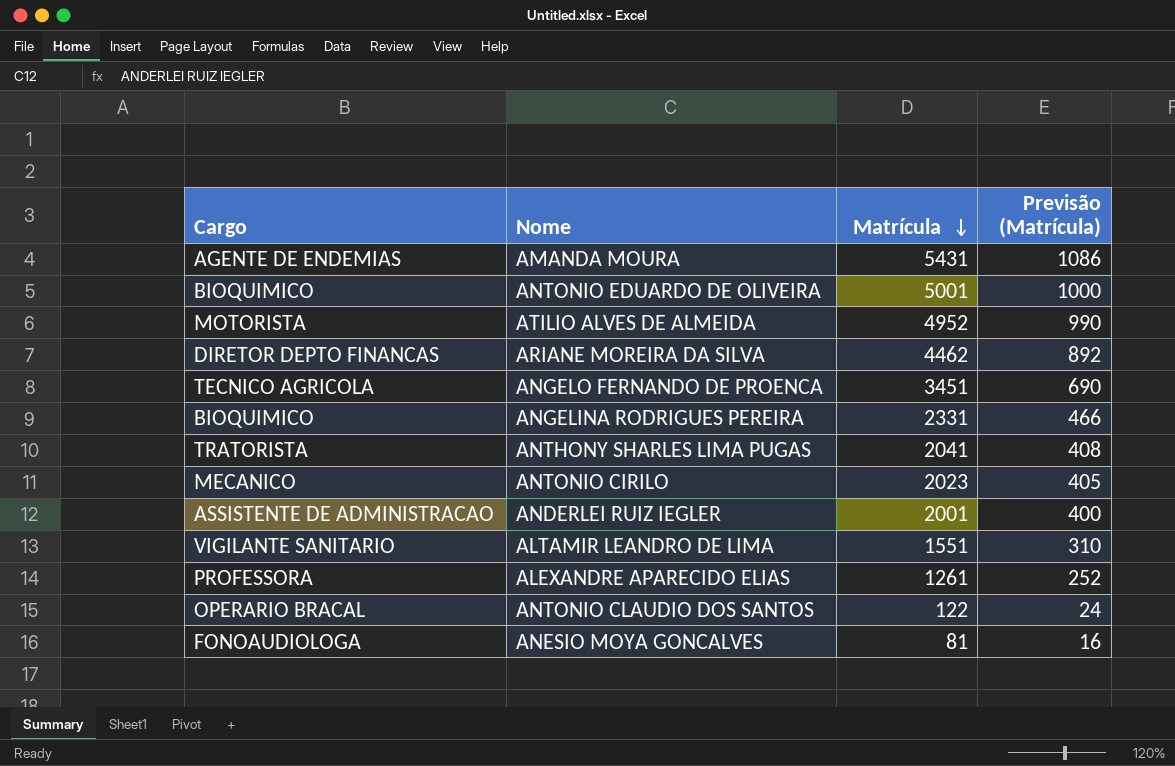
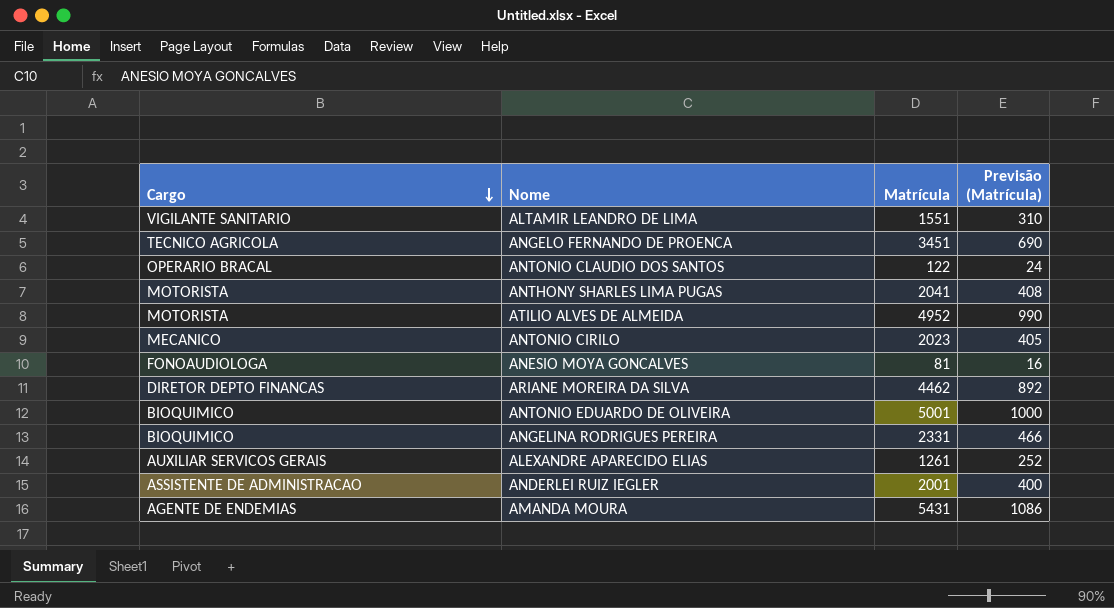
row order: Matrícula descending -> Cargo descending
ANTHONY SHARLES LIMA PUGAS | Cargo: TRATORISTA -> MOTORISTA
ALEXANDRE APARECIDO ELIAS | Cargo: PROFESSORA -> AUXILIAR SERVICOS GERAIS

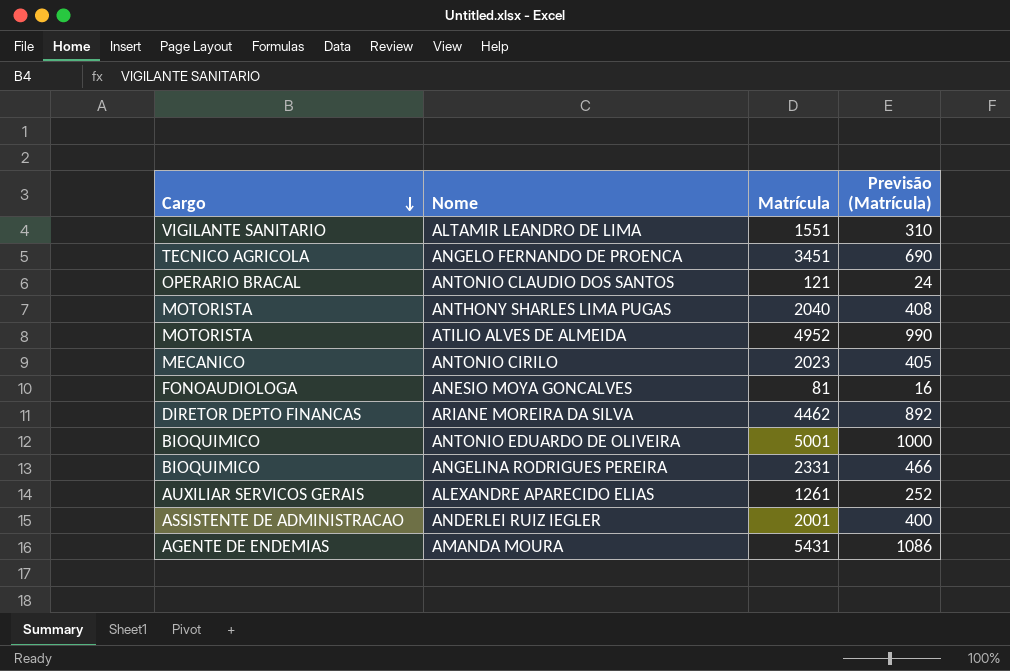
ANTONIO CLAUDIO DOS SANTOS | Matrícula: 122 -> 121
ANTHONY SHARLES LIMA PUGAS | Matrícula: 2041 -> 2040

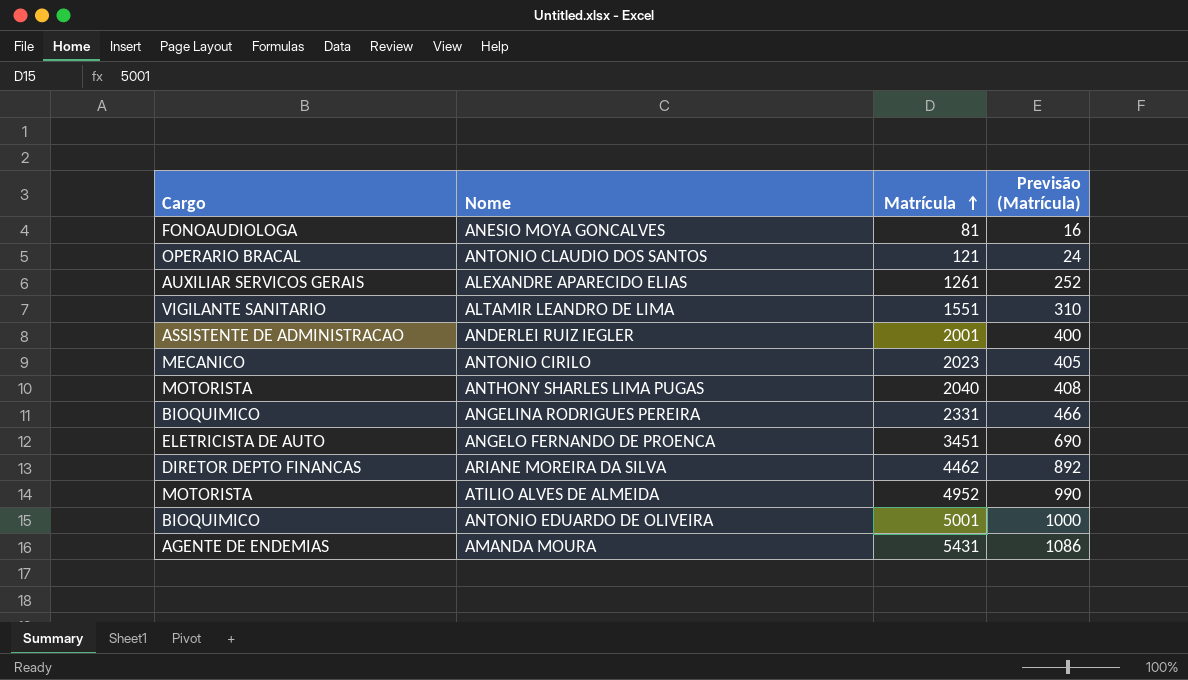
row order: Cargo descending -> Matrícula ascending
ANGELO FERNANDO DE PROENCA | Cargo: TECNICO AGRICOLA -> ELETRICISTA DE AUTO

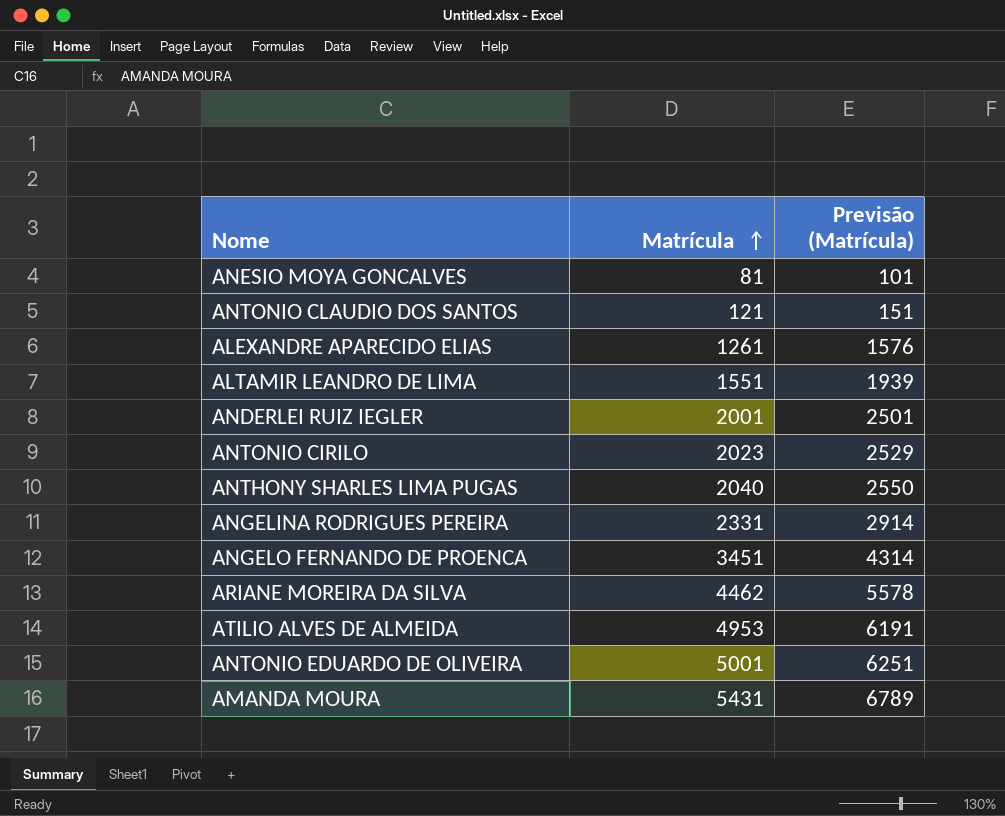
column Cargo | position: 1 -> none
column Previsão (Matrícula) | formula: [Matrícula] * 0,2 -> [Matrícula] * 1,25
ATILIO ALVES DE ALMEIDA | Matrícula: 4952 -> 4953

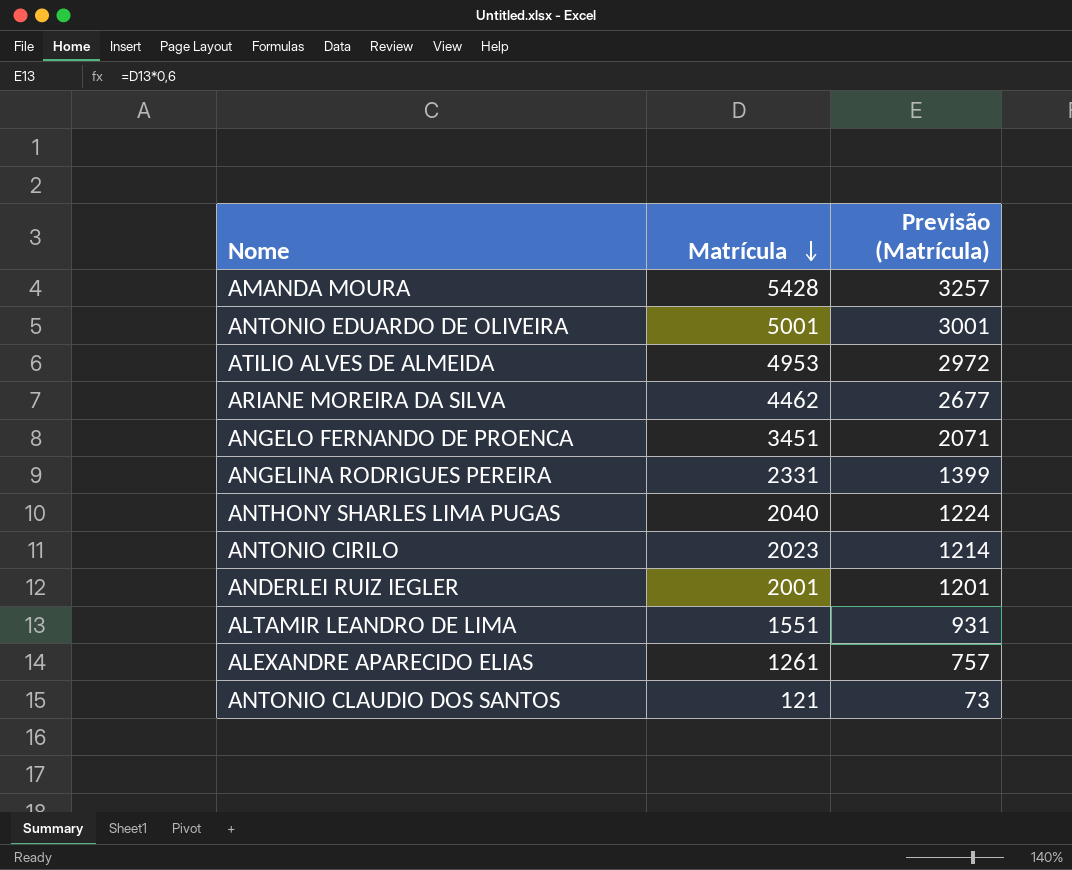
row order: Matrícula ascending -> Matrícula descending
column Previsão (Matrícula) | formula: [Matrícula] * 1,25 -> [Matrícula] * 0,6
row ANESIO MOYA GONCALVES: 81 | 101 -> none
AMANDA MOURA | Matrícula: 5431 -> 5428

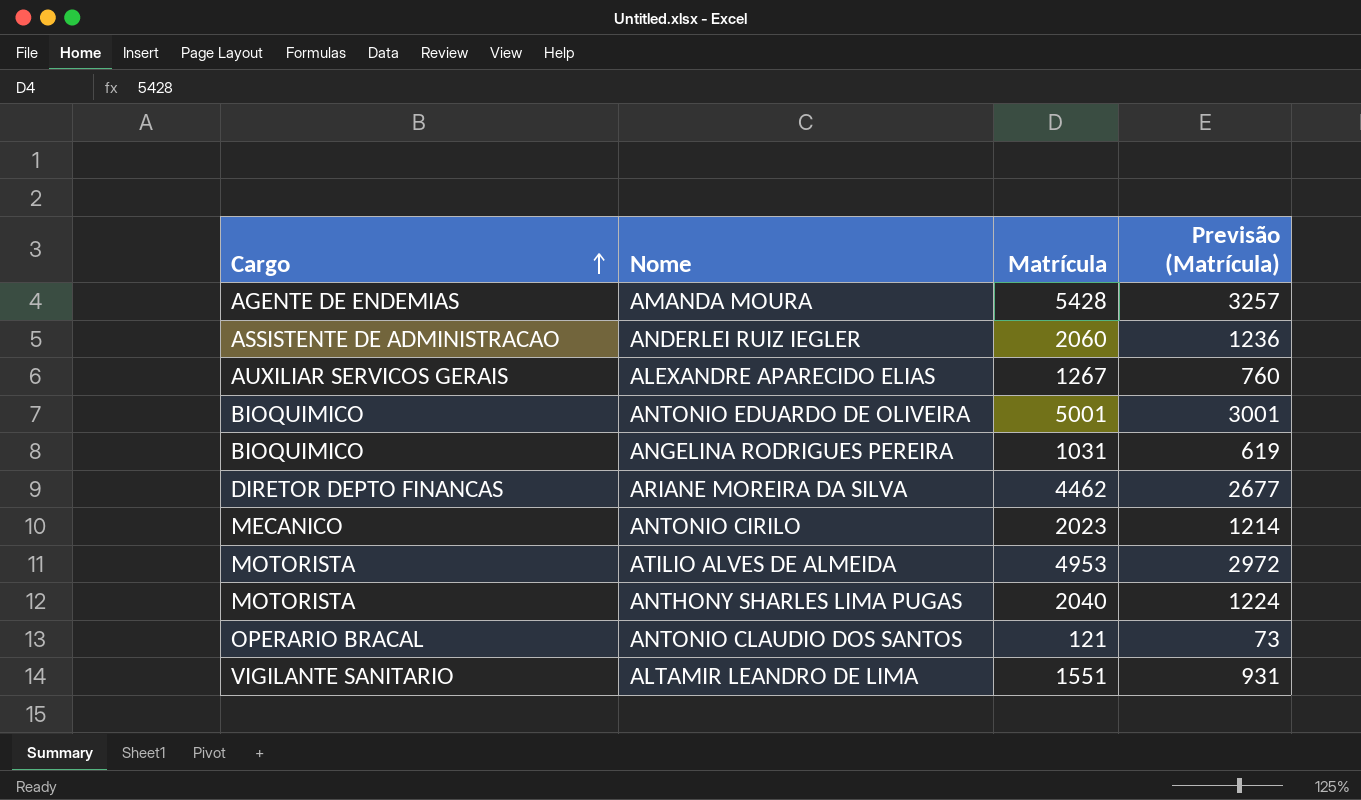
row order: Matrícula descending -> Cargo ascending
column Cargo | position: none -> 1
row ANGELO FERNANDO DE PROENCA: 3451 | 2071 -> none
ANDERLEI RUIZ IEGLER | Matrícula: 2001 -> 2060
ANDERLEI RUIZ IEGLER | Previsão (Matrícula): 1201 -> 1236
ALEXANDRE APARECIDO ELIAS | Matrícula: 1261 -> 1267
ALEXANDRE APARECIDO ELIAS | Previsão (Matrícula): 757 -> 760
ANGELINA RODRIGUES PEREIRA | Matrícula: 2331 -> 1031
ANGELINA RODRIGUES PEREIRA | Previsão (Matrícula): 1399 -> 619

